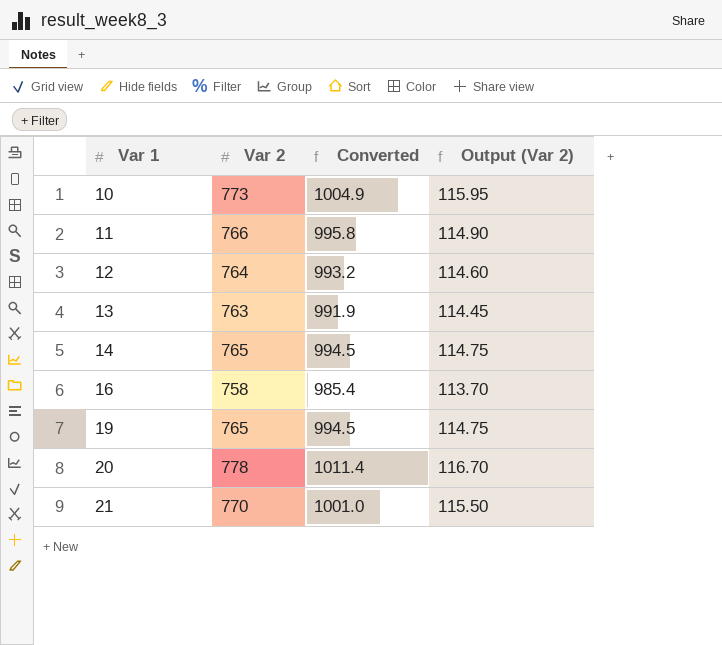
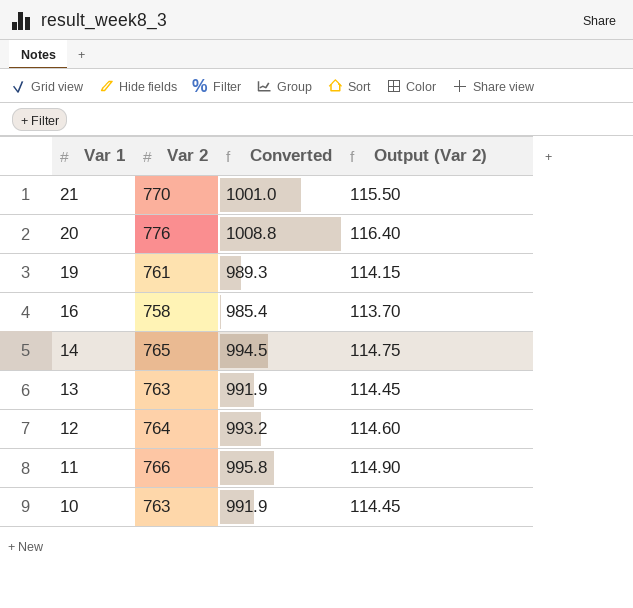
row order: Var 1 ascending -> Var 1 descending
20 | Var 2: 778 -> 776
20 | Converted: 1011.4 -> 1008.8
20 | Output (Var 2): 116.70 -> 116.40
19 | Var 2: 765 -> 761
19 | Converted: 994.5 -> 989.3
19 | Output (Var 2): 114.75 -> 114.15
10 | Var 2: 773 -> 763
10 | Converted: 1004.9 -> 991.9
10 | Output (Var 2): 115.95 -> 114.45

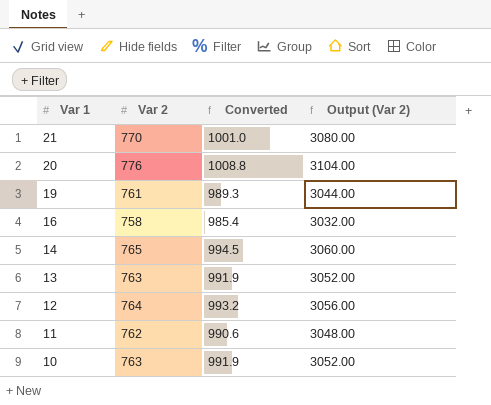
column Output (Var 2) | formula: [Var 2] * 0.15 -> [Var 2] * 4
11 | Var 2: 766 -> 762
11 | Converted: 995.8 -> 990.6

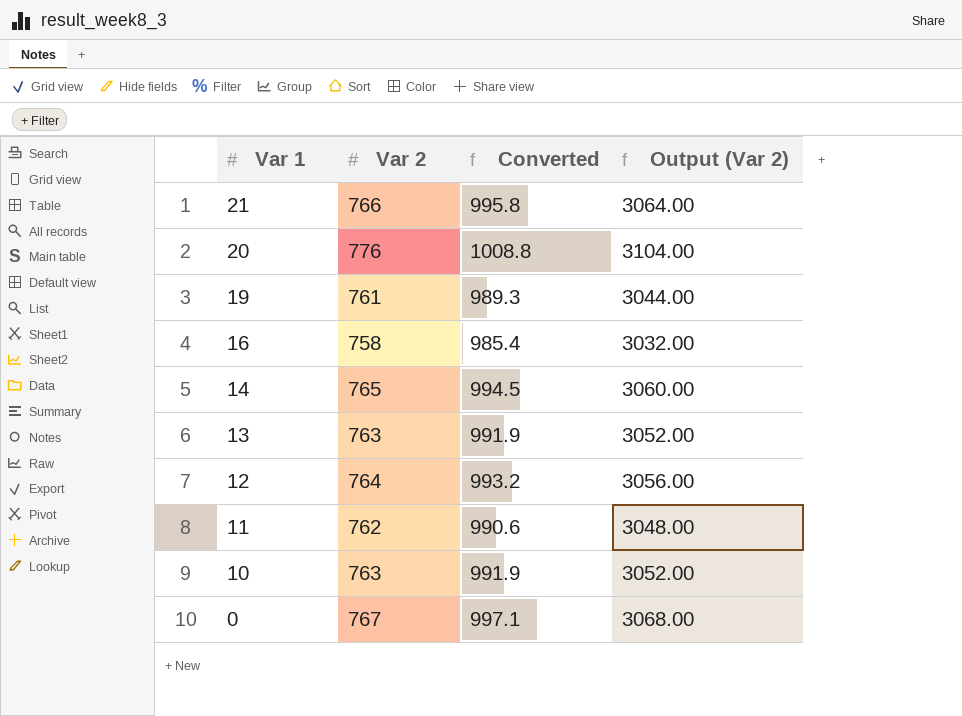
21 | Var 2: 770 -> 766
21 | Converted: 1001.0 -> 995.8
21 | Output (Var 2): 3080.00 -> 3064.00
row 0: none -> 767 | 997.1 | 3068.00

